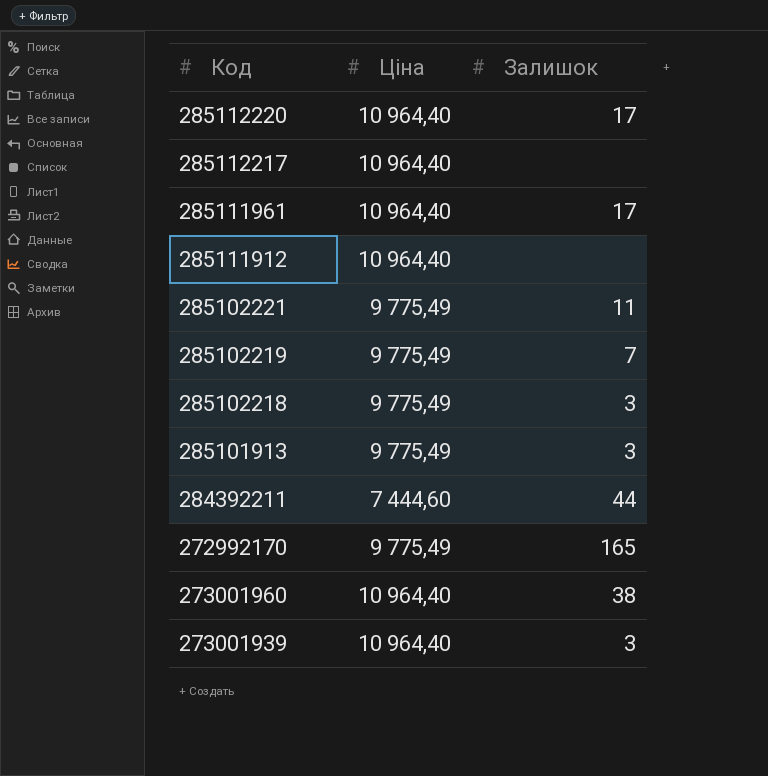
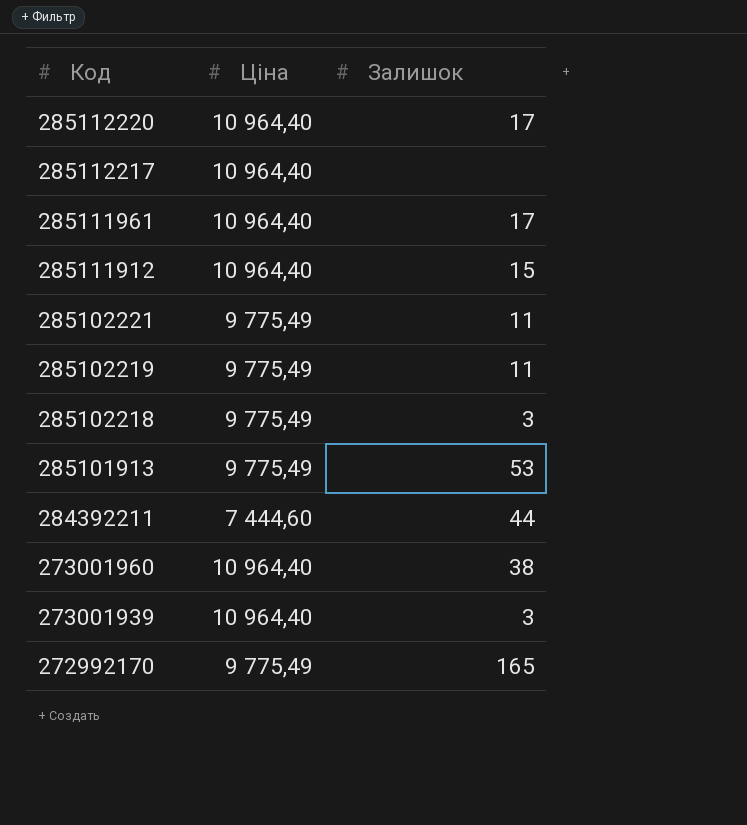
row order: none -> Код descending
285111912 | Залишок: none -> 15
285102219 | Залишок: 7 -> 11
285101913 | Залишок: 3 -> 53

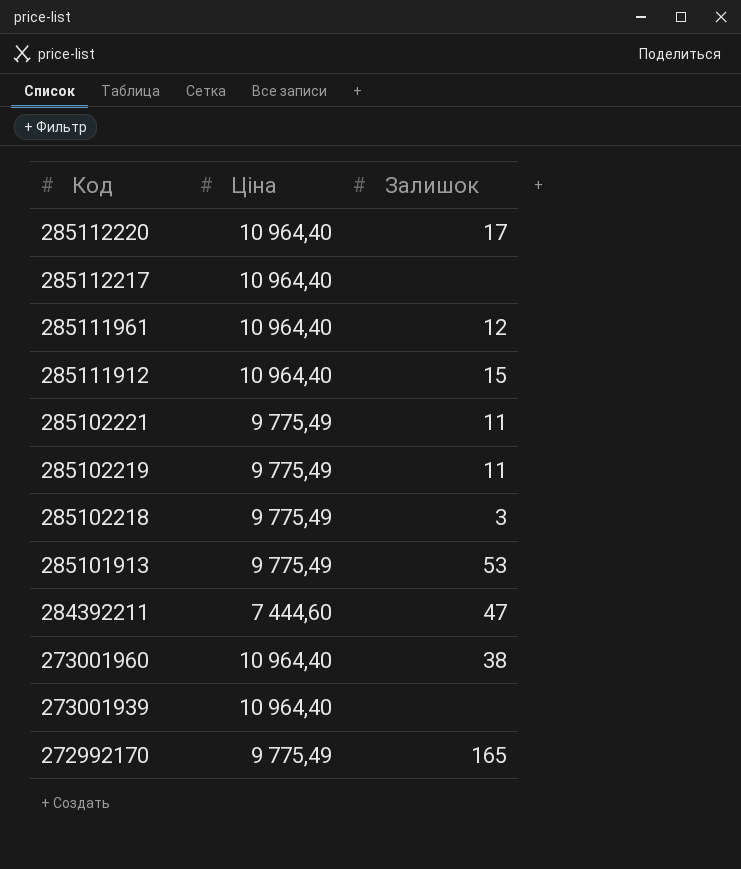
285111961 | Залишок: 17 -> 12
284392211 | Залишок: 44 -> 47
273001939 | Залишок: 3 -> none

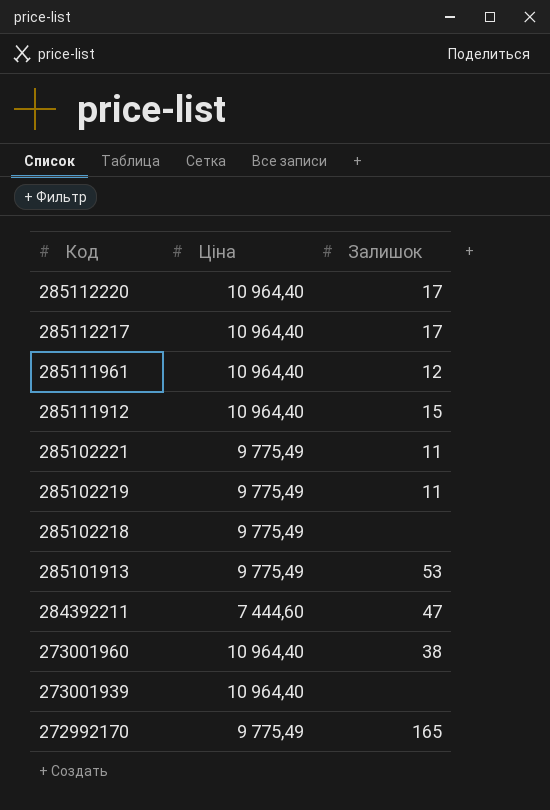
285112217 | Залишок: none -> 17
285102218 | Залишок: 3 -> none

